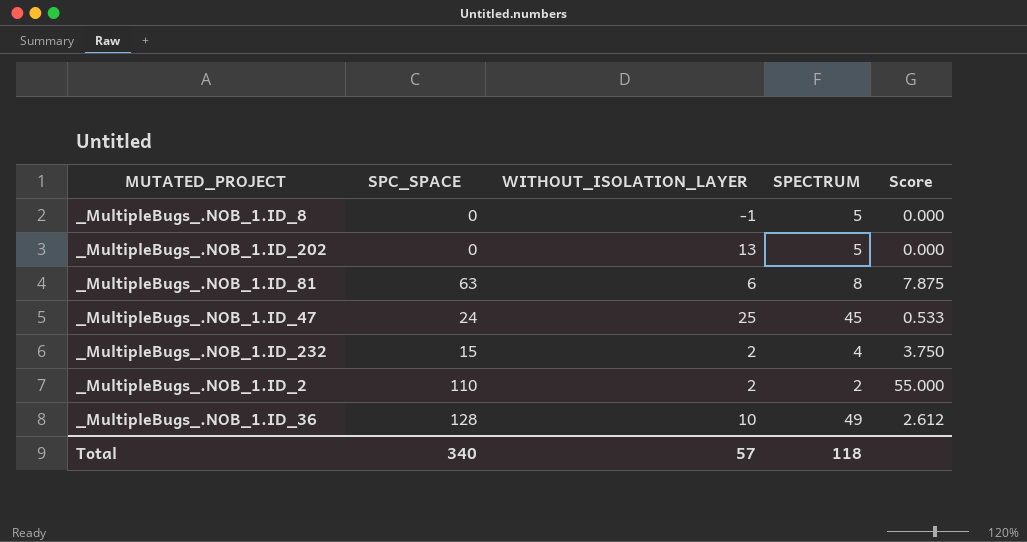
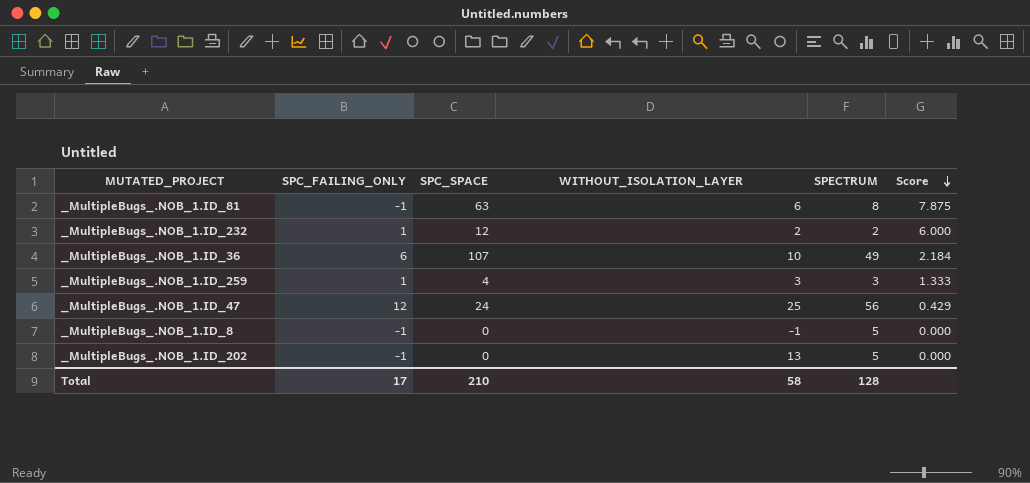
row order: none -> Score descending
column SPC_FAILING_ONLY | position: none -> 2
row _MultipleBugs_.NOB_1.ID_2: 110 | 2 | 2 | 55.000 -> none
_MultipleBugs_.NOB_1.ID_232 | SPC_SPACE: 15 -> 12
_MultipleBugs_.NOB_1.ID_232 | SPECTRUM: 4 -> 2
_MultipleBugs_.NOB_1.ID_232 | Score: 3.750 -> 6.000
_MultipleBugs_.NOB_1.ID_36 | SPC_SPACE: 128 -> 107
_MultipleBugs_.NOB_1.ID_36 | Score: 2.612 -> 2.184
row _MultipleBugs_.NOB_1.ID_259: none -> 1 | 4 | 3 | 3 | 1.333
_MultipleBugs_.NOB_1.ID_47 | SPECTRUM: 45 -> 56
_MultipleBugs_.NOB_1.ID_47 | Score: 0.533 -> 0.429
Total | SPC_SPACE: 340 -> 210
Total | WITHOUT_ISOLATION_LAYER: 57 -> 58
Total | SPECTRUM: 118 -> 128

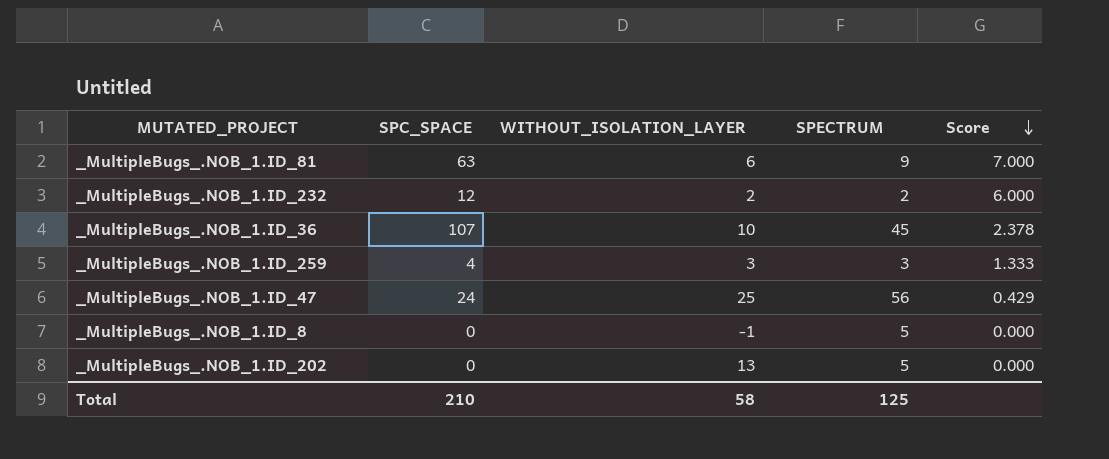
column SPC_FAILING_ONLY | position: 2 -> none
_MultipleBugs_.NOB_1.ID_81 | SPECTRUM: 8 -> 9
_MultipleBugs_.NOB_1.ID_81 | Score: 7.875 -> 7.000
_MultipleBugs_.NOB_1.ID_36 | SPECTRUM: 49 -> 45
_MultipleBugs_.NOB_1.ID_36 | Score: 2.184 -> 2.378
Total | SPECTRUM: 128 -> 125

